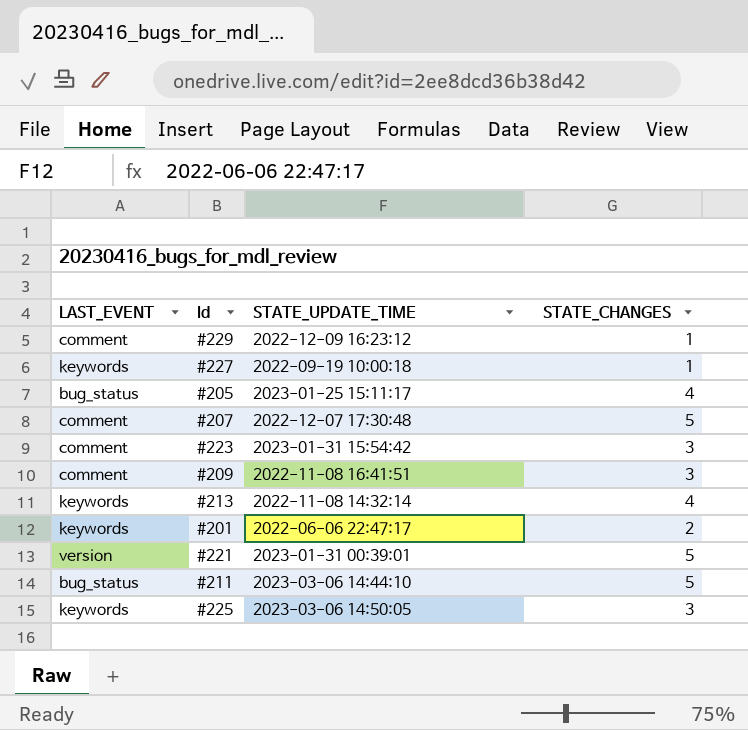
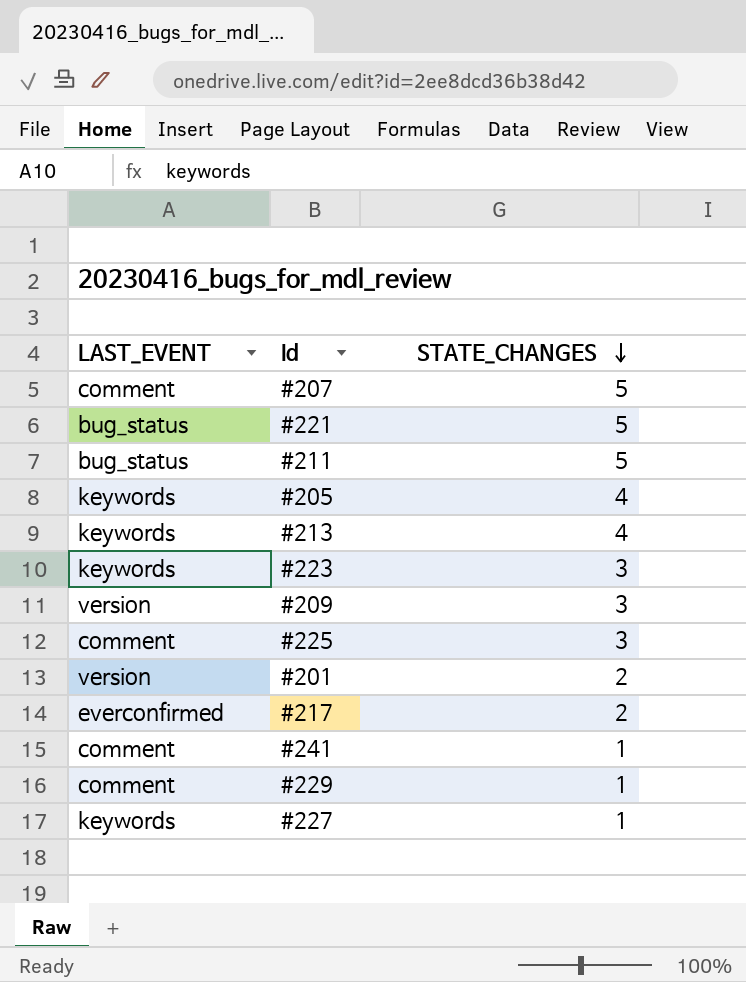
row order: none -> STATE_CHANGES descending
column STATE_UPDATE_TIME | position: 3 -> none
#221 | LAST_EVENT: version -> bug_status
#205 | LAST_EVENT: bug_status -> keywords
#223 | LAST_EVENT: comment -> keywords
#209 | LAST_EVENT: comment -> version
#225 | LAST_EVENT: keywords -> comment
#201 | LAST_EVENT: keywords -> version
row #217: none -> everconfirmed | 2
row #241: none -> comment | 1

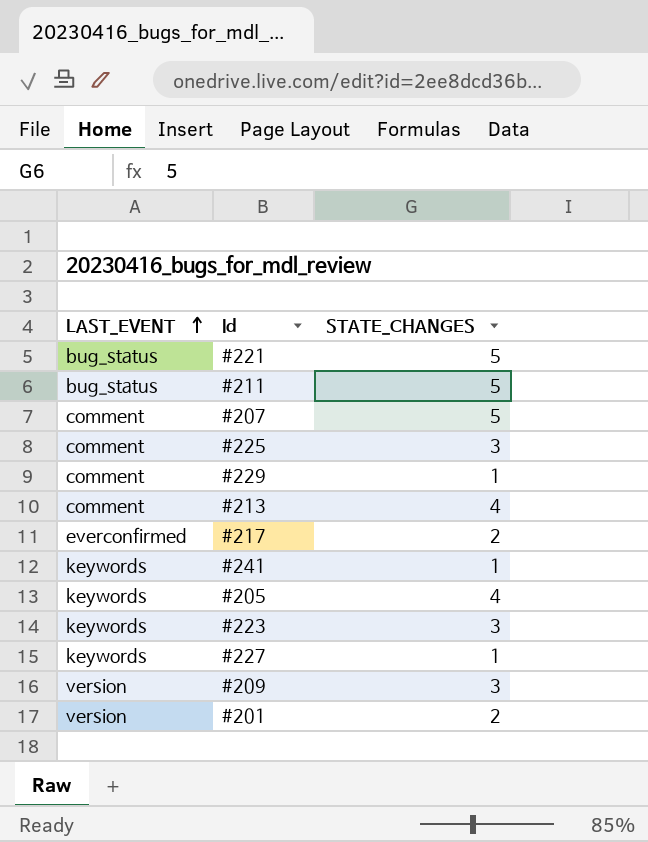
row order: STATE_CHANGES descending -> LAST_EVENT ascending
#213 | LAST_EVENT: keywords -> comment
#241 | LAST_EVENT: comment -> keywords

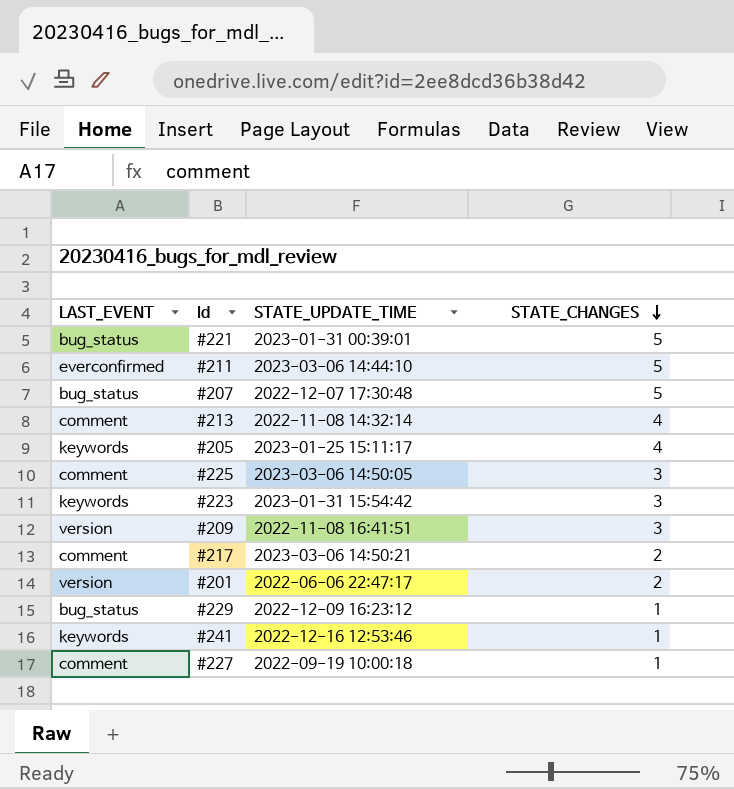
row order: LAST_EVENT ascending -> STATE_CHANGES descending
column STATE_UPDATE_TIME | position: none -> 3
#211 | LAST_EVENT: bug_status -> everconfirmed
#207 | LAST_EVENT: comment -> bug_status
#217 | LAST_EVENT: everconfirmed -> comment
#229 | LAST_EVENT: comment -> bug_status
#227 | LAST_EVENT: keywords -> comment

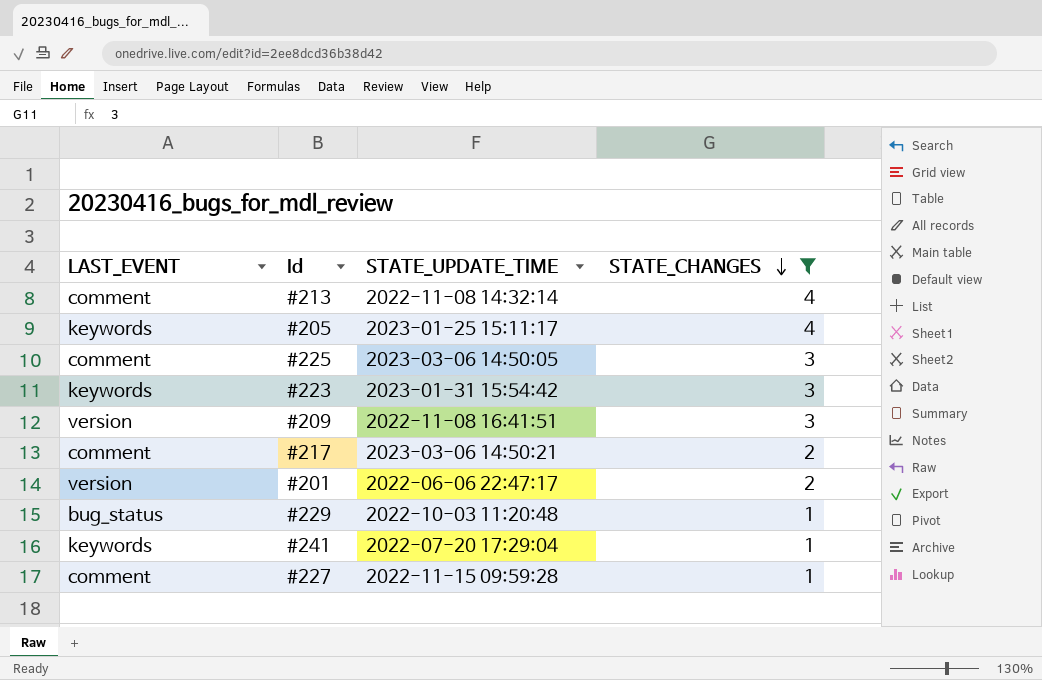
filter: none -> STATE_CHANGES != 5
#229 | STATE_UPDATE_TIME: 2022-12-09 16:23:12 -> 2022-10-03 11:20:48
#241 | STATE_UPDATE_TIME: 2022-12-16 12:53:46 -> 2022-07-20 17:29:04
#227 | STATE_UPDATE_TIME: 2022-09-19 10:00:18 -> 2022-11-15 09:59:28

